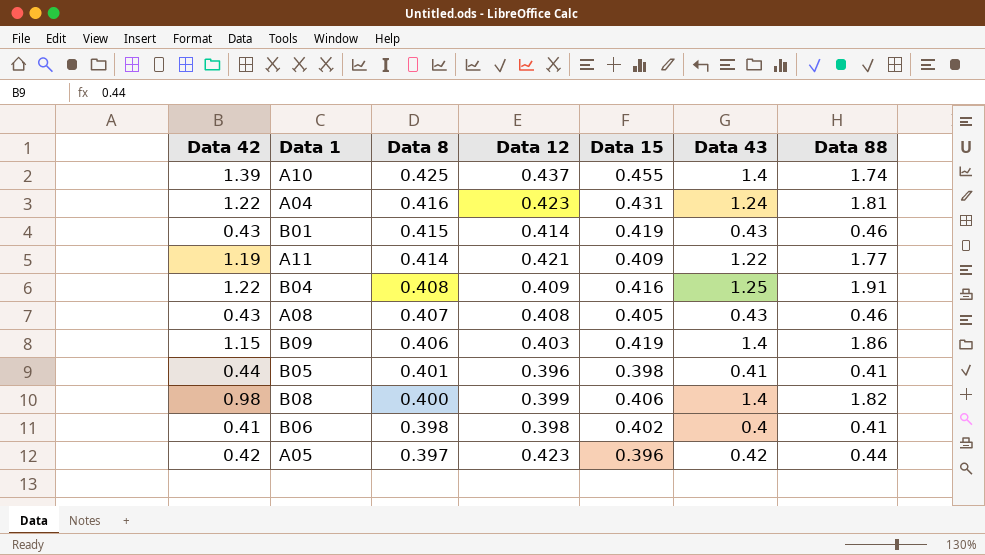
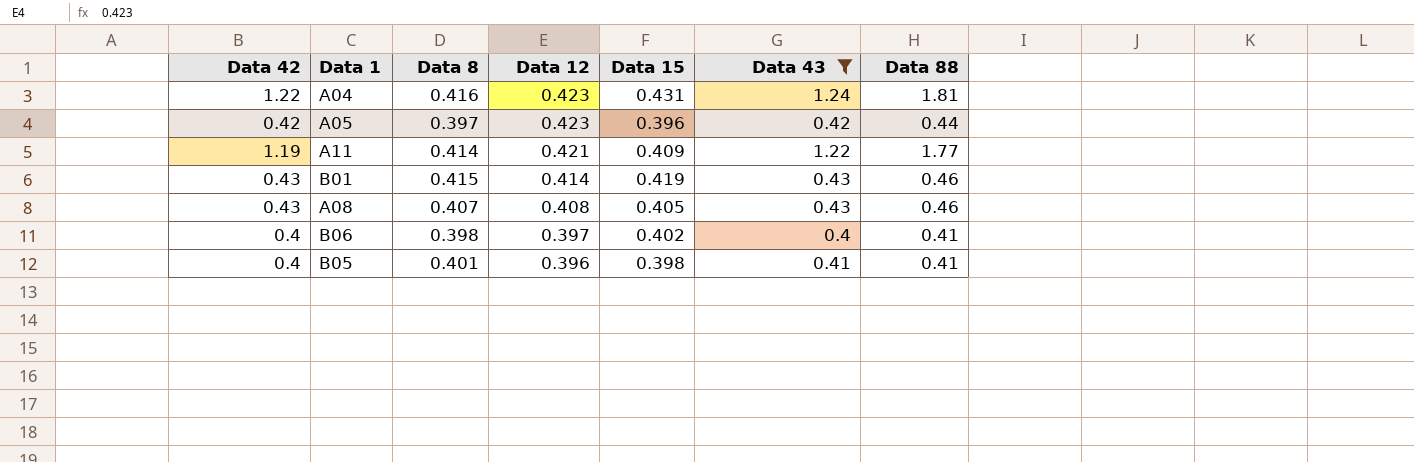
filter: none -> Data 43 <= 1.24
row order: Data 8 descending -> Data 12 descending
B06 | Data 42: 0.41 -> 0.4
B06 | Data 12: 0.398 -> 0.397
B05 | Data 42: 0.44 -> 0.4

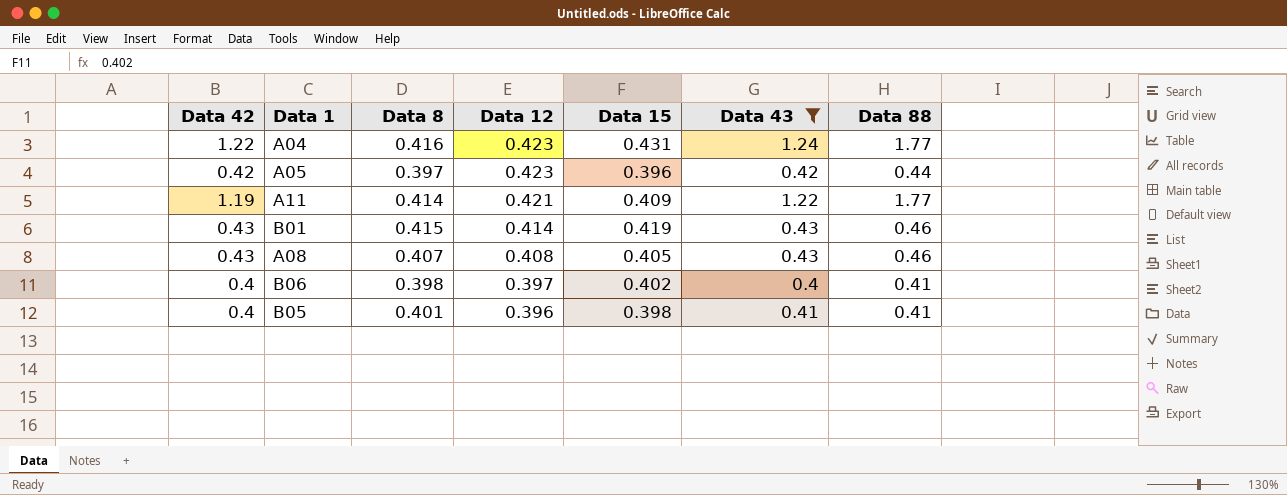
A04 | Data 88: 1.81 -> 1.77

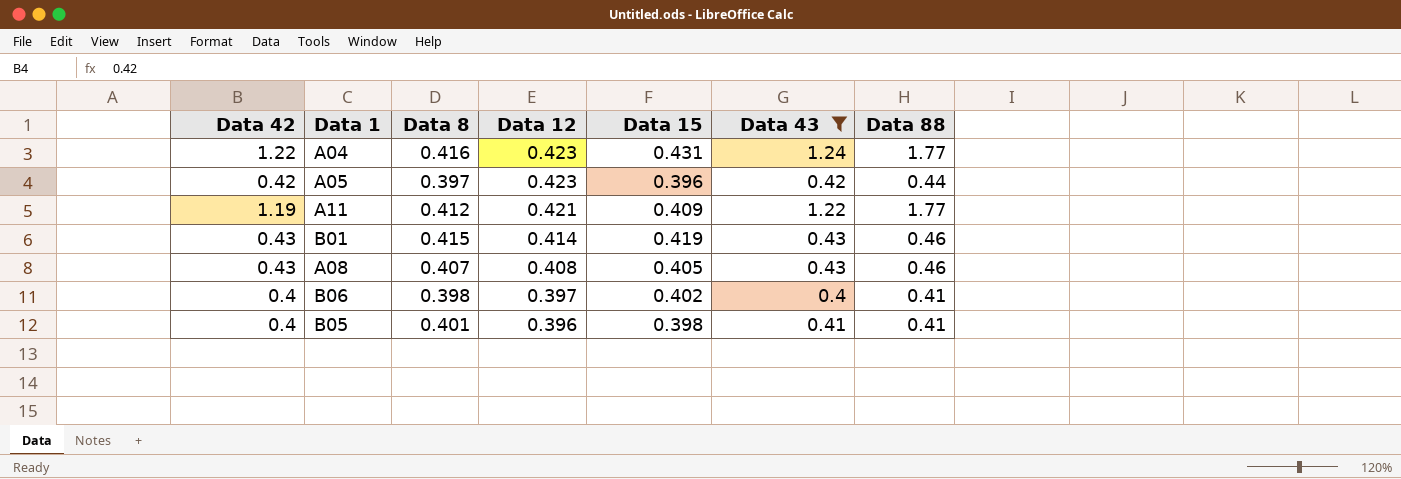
A11 | Data 8: 0.414 -> 0.412

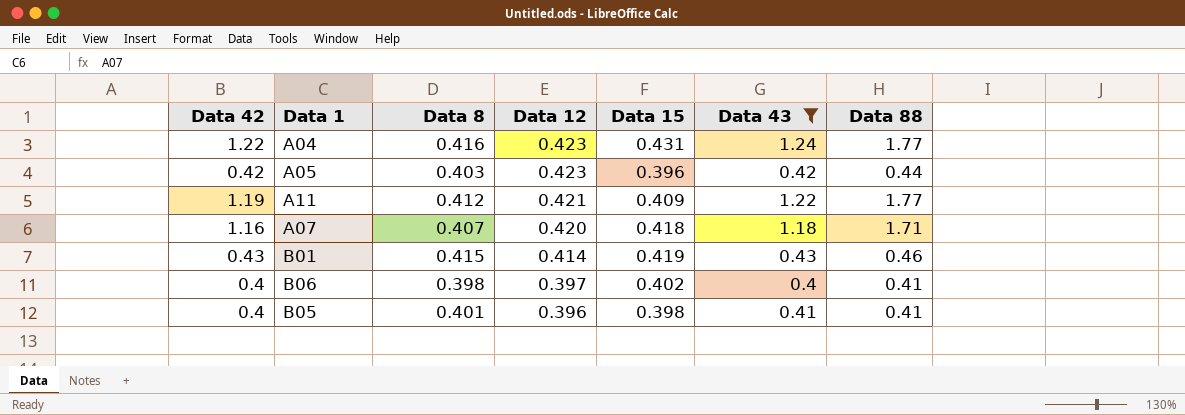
row A08: 0.43 | 0.407 | 0.408 | 0.405 | 0.43 | 0.46 -> none
A05 | Data 8: 0.397 -> 0.403
row A07: none -> 1.16 | 0.407 | 0.420 | 0.418 | 1.18 | 1.71

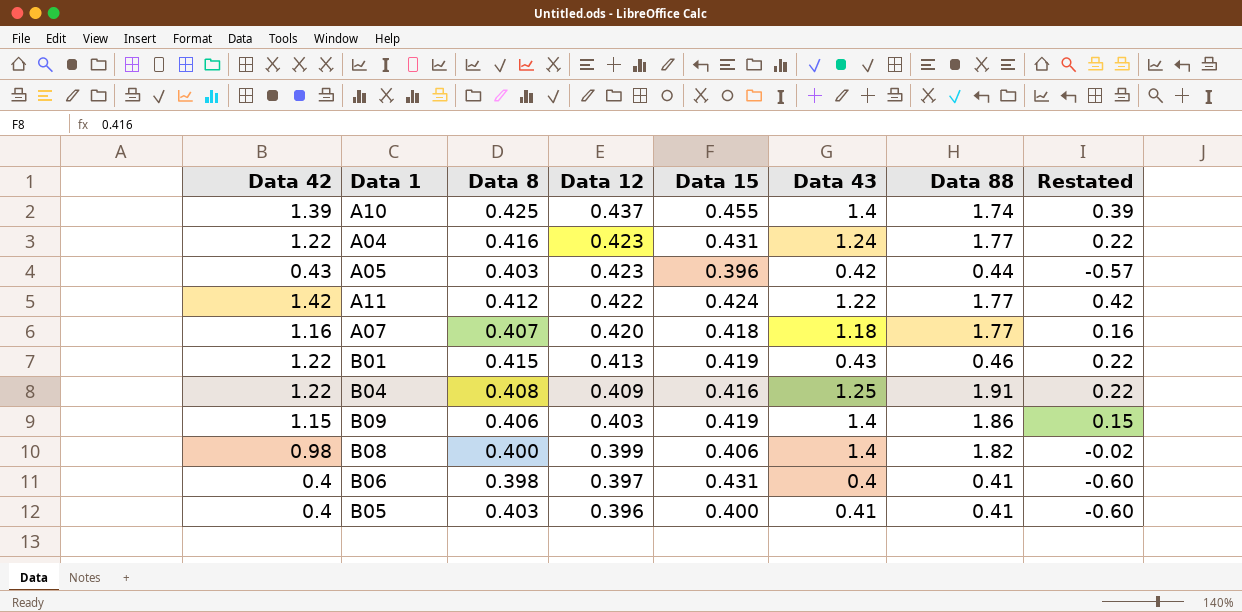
filter: Data 43 <= 1.24 -> none
column Restated | formula: none -> [Data 42] - 1
A05 | Data 42: 0.42 -> 0.43
A11 | Data 42: 1.19 -> 1.42
A11 | Data 12: 0.421 -> 0.422
A11 | Data 15: 0.409 -> 0.424
A07 | Data 88: 1.71 -> 1.77
B01 | Data 42: 0.43 -> 1.22
B01 | Data 12: 0.414 -> 0.413
B06 | Data 15: 0.402 -> 0.431
B05 | Data 8: 0.401 -> 0.403
B05 | Data 15: 0.398 -> 0.400

